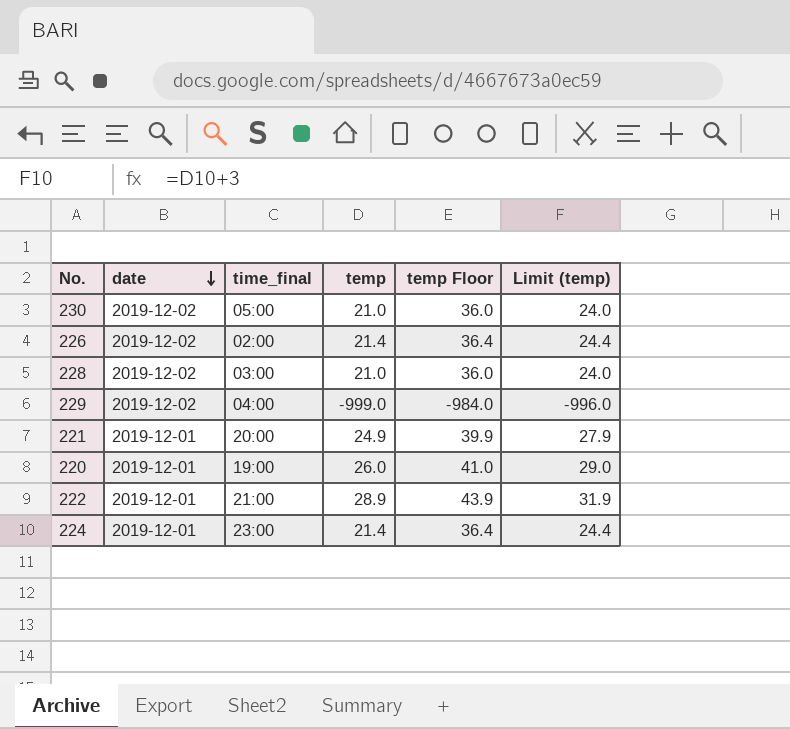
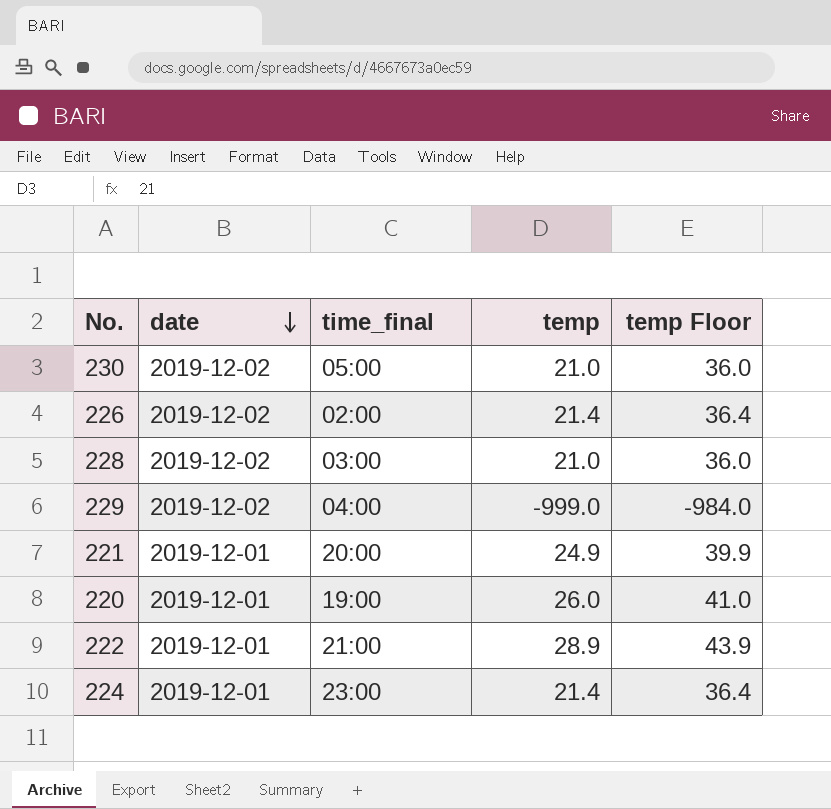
column Limit (temp) | formula: [temp] + 3 -> none

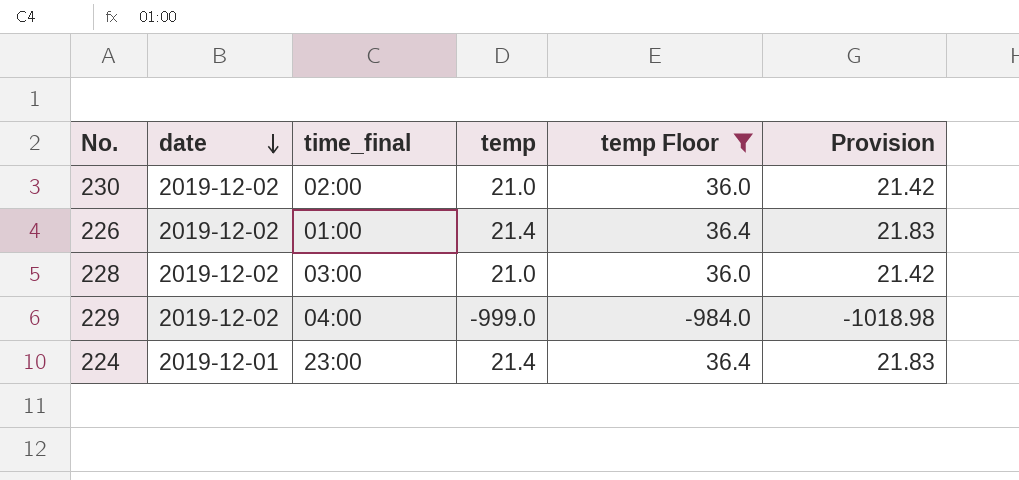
filter: none -> temp Floor <= 36.4
column Provision | formula: none -> [temp] * 1.02
230 | time_final: 05:00 -> 02:00
226 | time_final: 02:00 -> 01:00

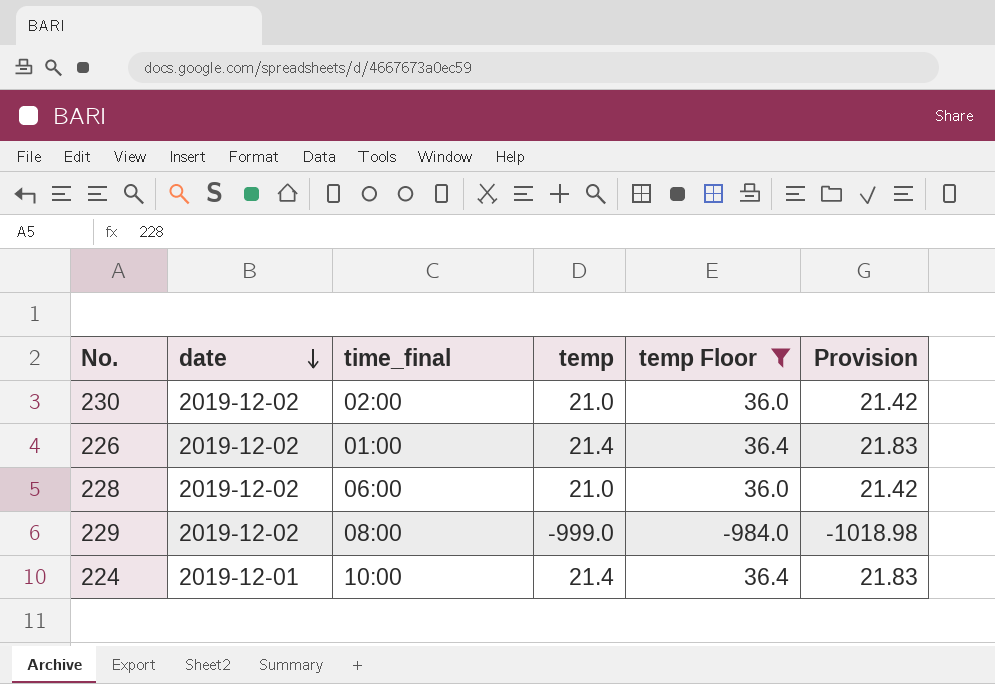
228 | time_final: 03:00 -> 06:00
229 | time_final: 04:00 -> 08:00
224 | time_final: 23:00 -> 10:00

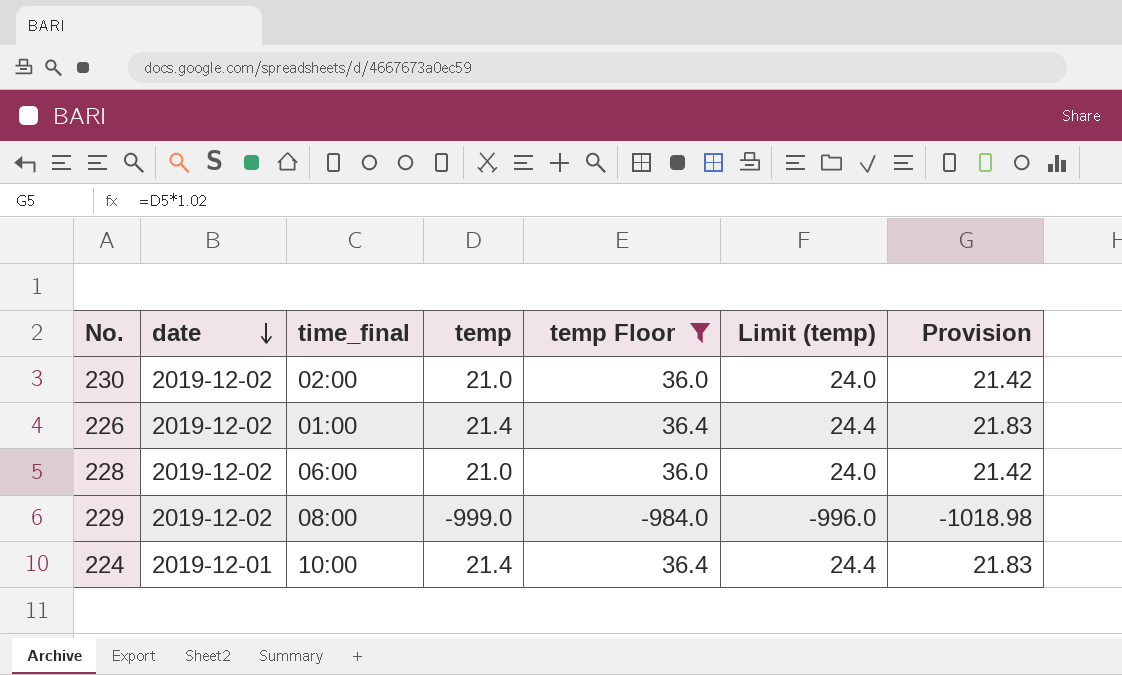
column Limit (temp) | formula: none -> [temp] + 3

